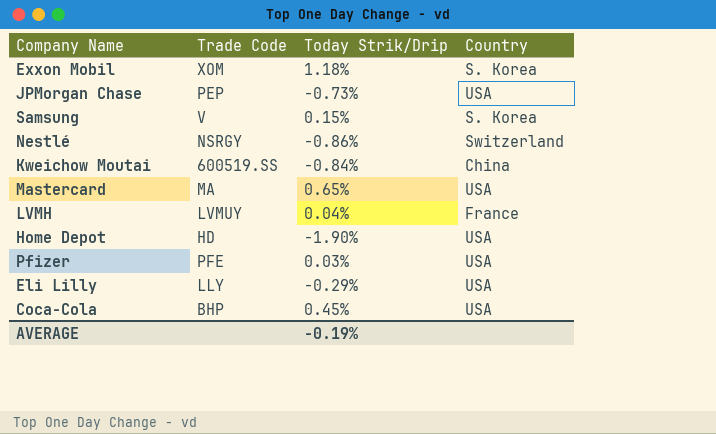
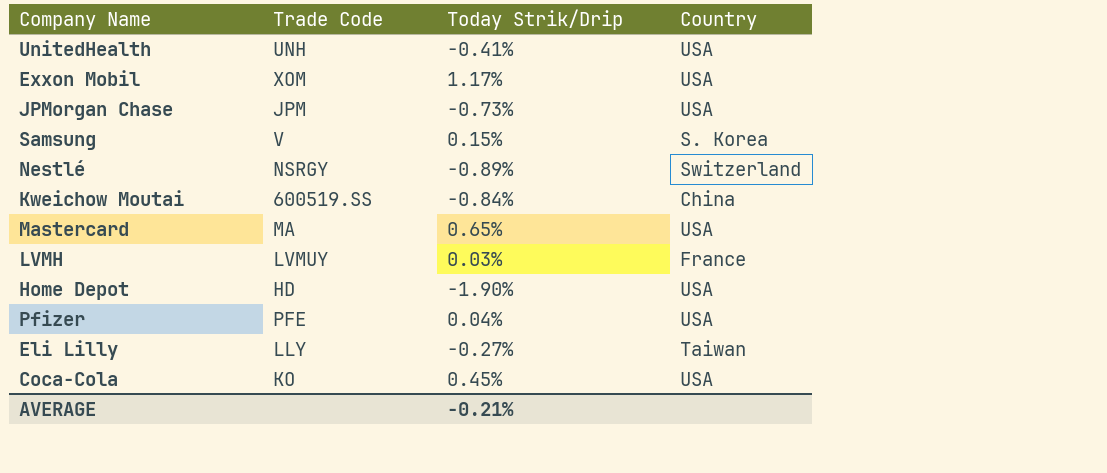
row UnitedHealth: none -> UNH | -0.41% | USA
Exxon Mobil | Today Strik/Drip: 1.18% -> 1.17%
Exxon Mobil | Country: S. Korea -> USA
JPMorgan Chase | Trade Code: PEP -> JPM
Nestlé | Today Strik/Drip: -0.86% -> -0.89%
LVMH | Today Strik/Drip: 0.04% -> 0.03%
Pfizer | Today Strik/Drip: 0.03% -> 0.04%
Eli Lilly | Today Strik/Drip: -0.29% -> -0.27%
Eli Lilly | Country: USA -> Taiwan
Coca-Cola | Trade Code: BHP -> KO
AVERAGE | Today Strik/Drip: -0.19% -> -0.21%

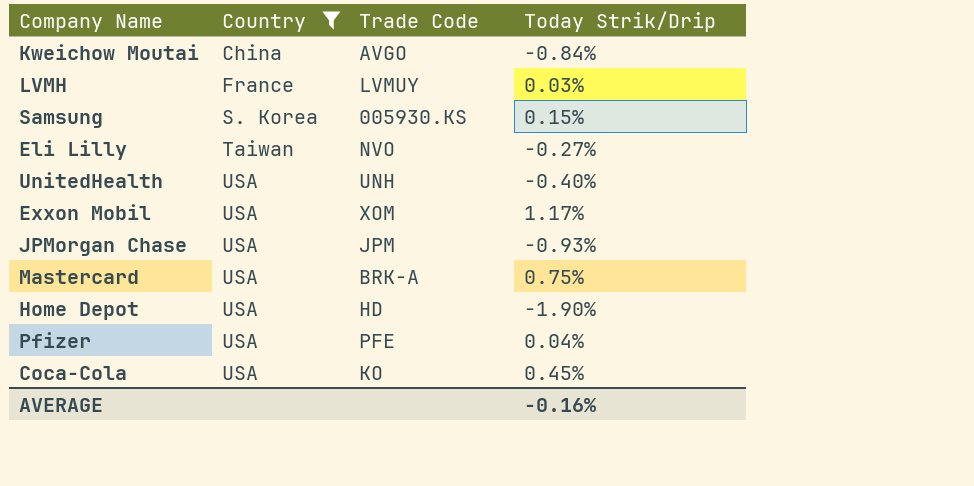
filter: none -> Country != Switzerland
row order: none -> Country ascending
column Country | position: 4 -> 2
Kweichow Moutai | Trade Code: 600519.SS -> AVGO
Samsung | Trade Code: V -> 005930.KS
Eli Lilly | Trade Code: LLY -> NVO
UnitedHealth | Today Strik/Drip: -0.41% -> -0.40%
JPMorgan Chase | Today Strik/Drip: -0.73% -> -0.93%
Mastercard | Trade Code: MA -> BRK-A
Mastercard | Today Strik/Drip: 0.65% -> 0.75%
AVERAGE | Today Strik/Drip: -0.21% -> -0.16%

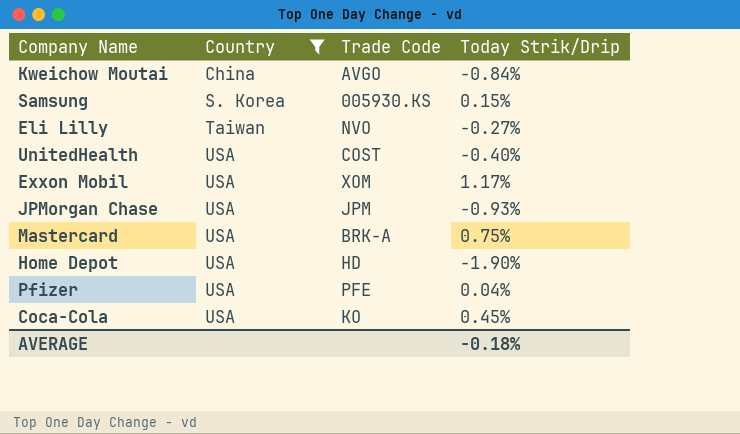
row LVMH: France | LVMUY | 0.03% -> none
UnitedHealth | Trade Code: UNH -> COST
AVERAGE | Today Strik/Drip: -0.16% -> -0.18%

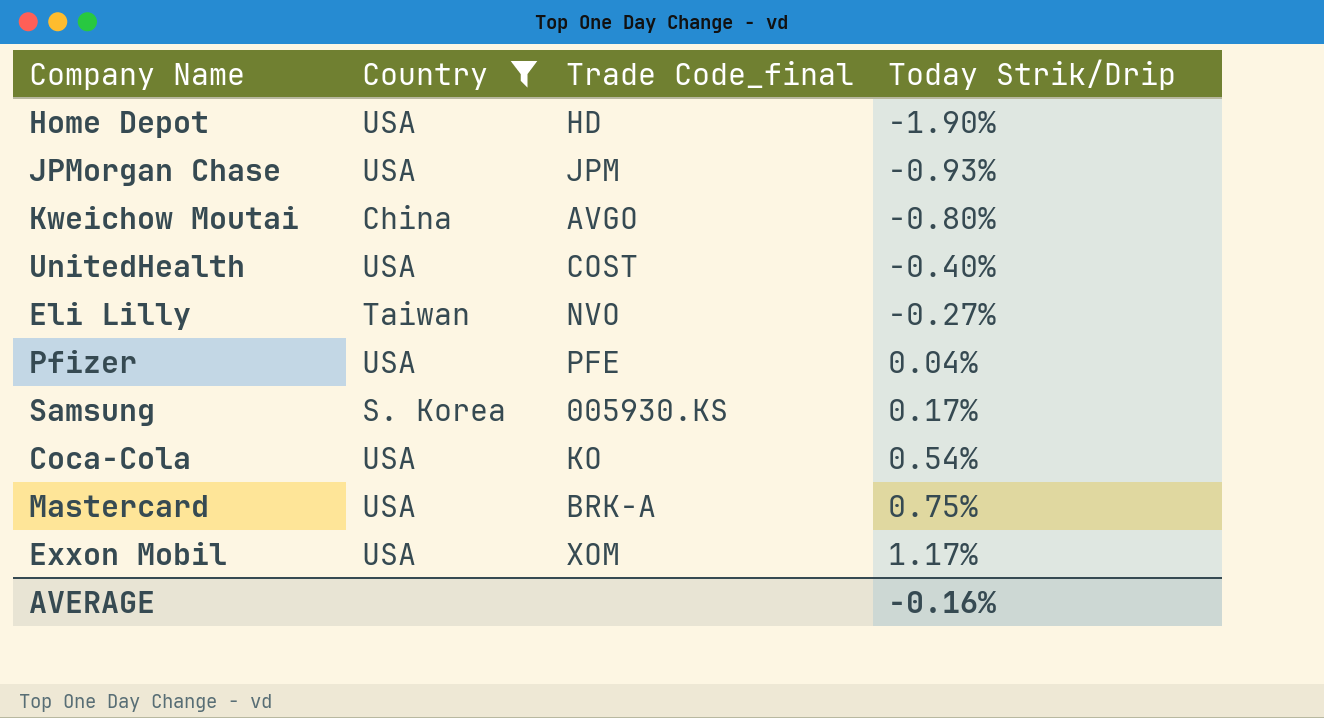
row order: Country ascending -> Today Strik/Drip ascending
column name: Trade Code -> Trade Code_final
Kweichow Moutai | Today Strik/Drip: -0.84% -> -0.80%
Samsung | Today Strik/Drip: 0.15% -> 0.17%
Coca-Cola | Today Strik/Drip: 0.45% -> 0.54%
AVERAGE | Today Strik/Drip: -0.18% -> -0.16%

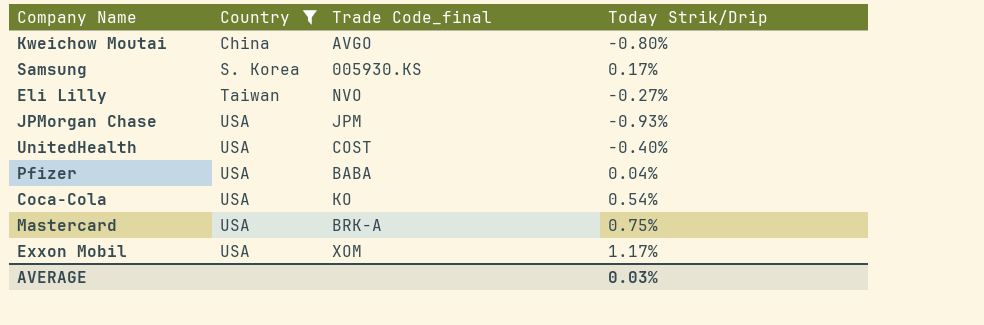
row order: Today Strik/Drip ascending -> Country ascending
row Home Depot: USA | HD | -1.90% -> none
Pfizer | Trade Code_final: PFE -> BABA
AVERAGE | Today Strik/Drip: -0.16% -> 0.03%

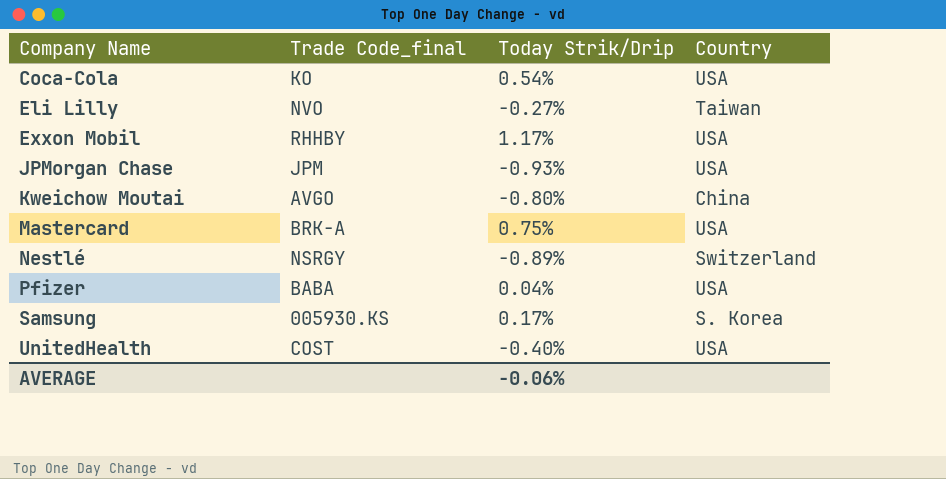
filter: Country != Switzerland -> none
row order: Country ascending -> Company Name ascending
column Country | position: 2 -> 4
Exxon Mobil | Trade Code_final: XOM -> RHHBY
AVERAGE | Today Strik/Drip: 0.03% -> -0.06%

